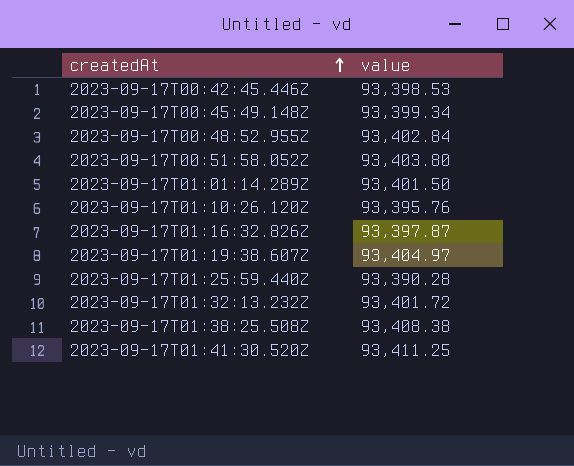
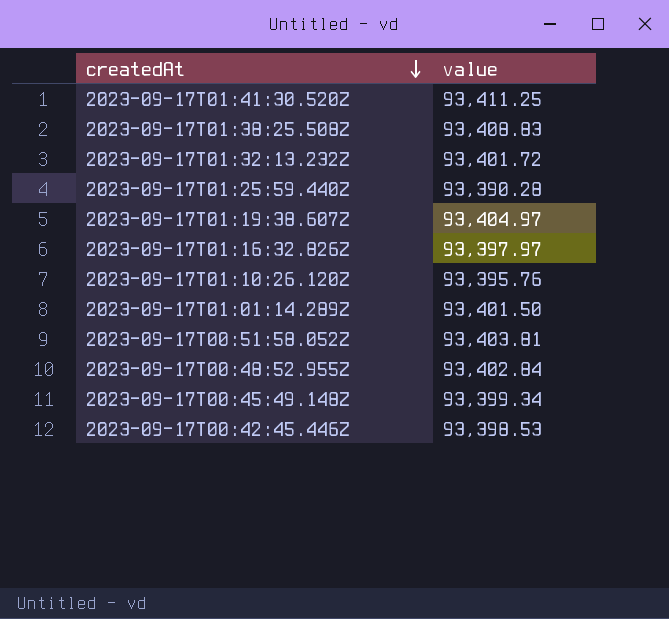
row order: createdAt ascending -> createdAt descending
2023-09-17T01:38:25.508Z | value: 93,408.38 -> 93,408.83
2023-09-17T01:16:32.826Z | value: 93,397.87 -> 93,397.97
2023-09-17T00:51:58.052Z | value: 93,403.80 -> 93,403.81

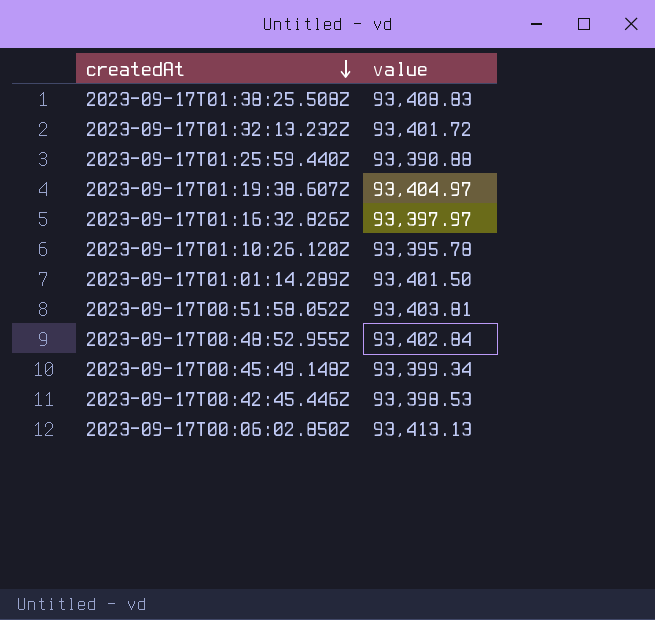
row 2023-09-17T01:41:30.520Z: 93,411.25 -> none
2023-09-17T01:25:59.440Z | value: 93,390.28 -> 93,390.88
2023-09-17T01:10:26.120Z | value: 93,395.76 -> 93,395.78
row 2023-09-17T00:06:02.850Z: none -> 93,413.13

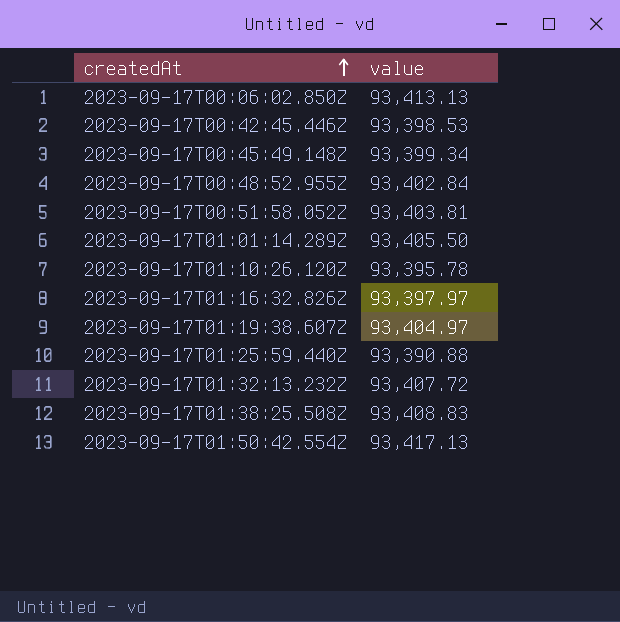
row order: createdAt descending -> createdAt ascending
2023-09-17T01:01:14.289Z | value: 93,401.50 -> 93,405.50
2023-09-17T01:32:13.232Z | value: 93,401.72 -> 93,407.72
row 2023-09-17T01:50:42.554Z: none -> 93,417.13

